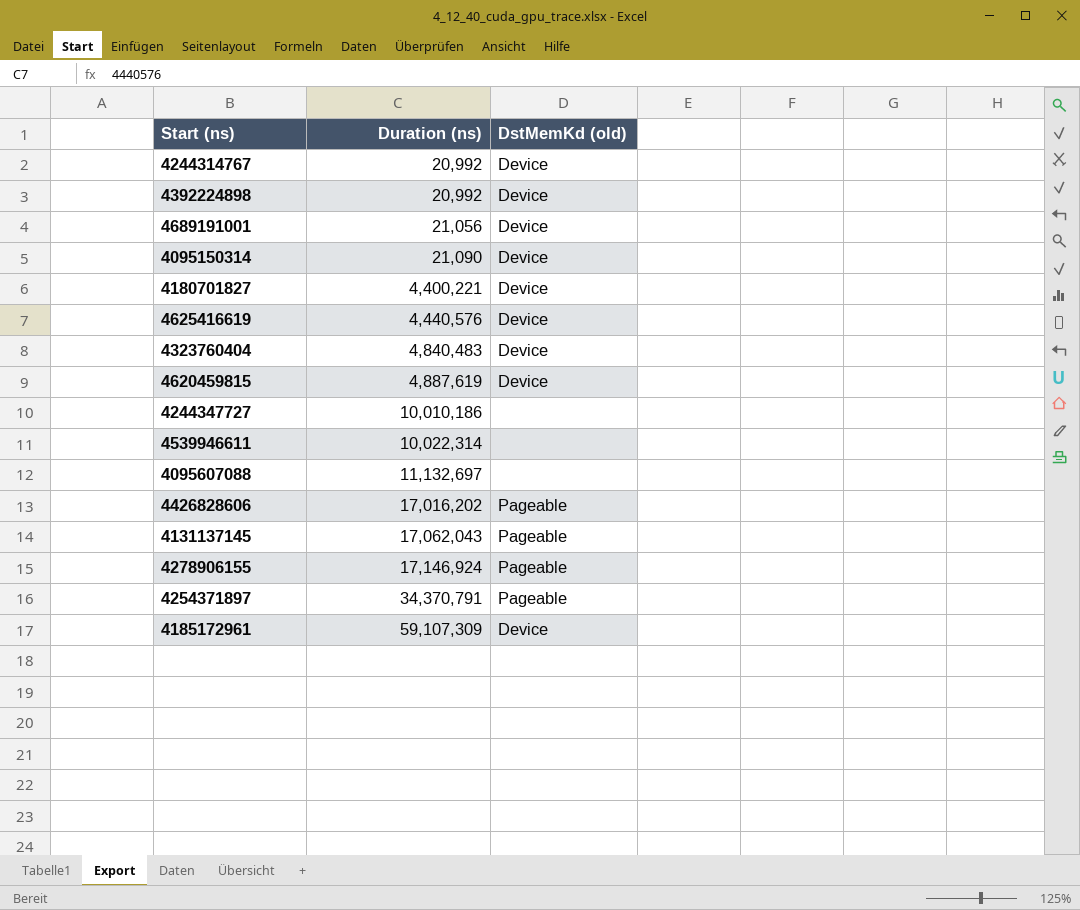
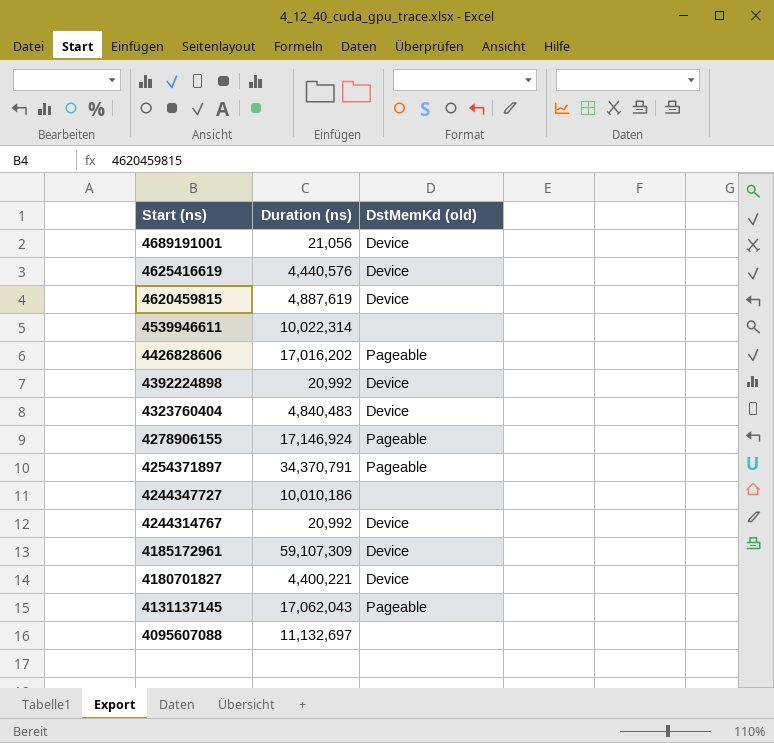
row order: Duration (ns) ascending -> Start (ns) descending
row 4095150314: 21,090 | Device -> none

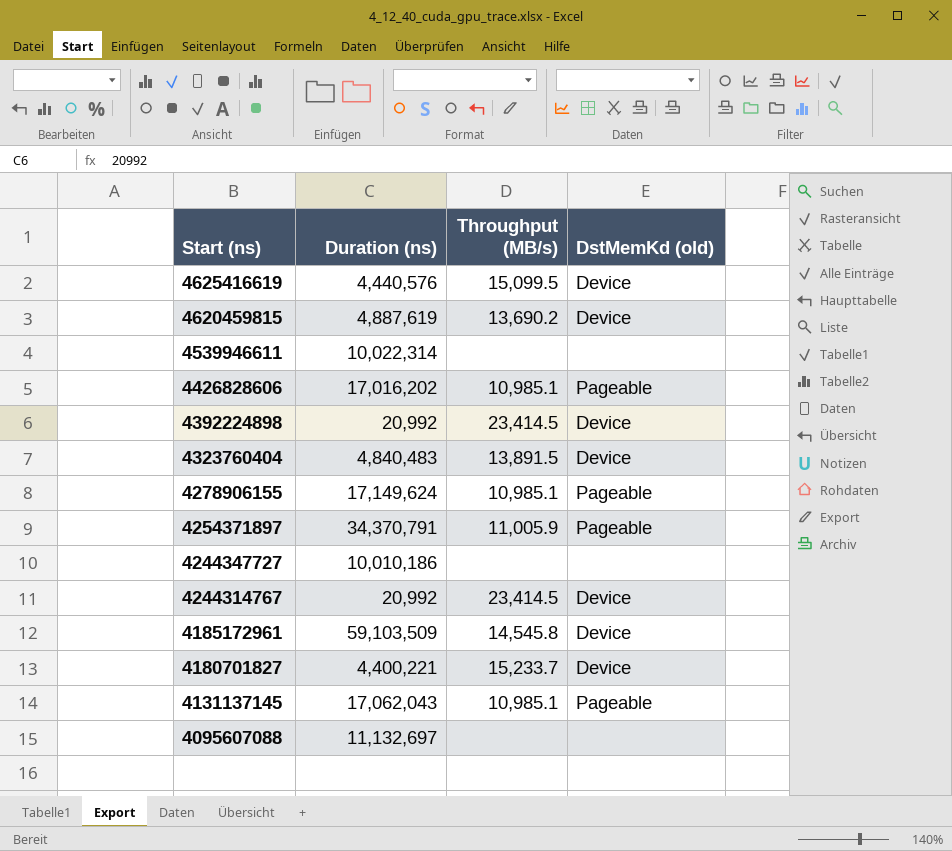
column Throughput (MB/s) | position: none -> 3
row 4689191001: 21,056 | Device -> none
4278906155 | Duration (ns): 17,146,924 -> 17,149,624
4185172961 | Duration (ns): 59,107,309 -> 59,103,509

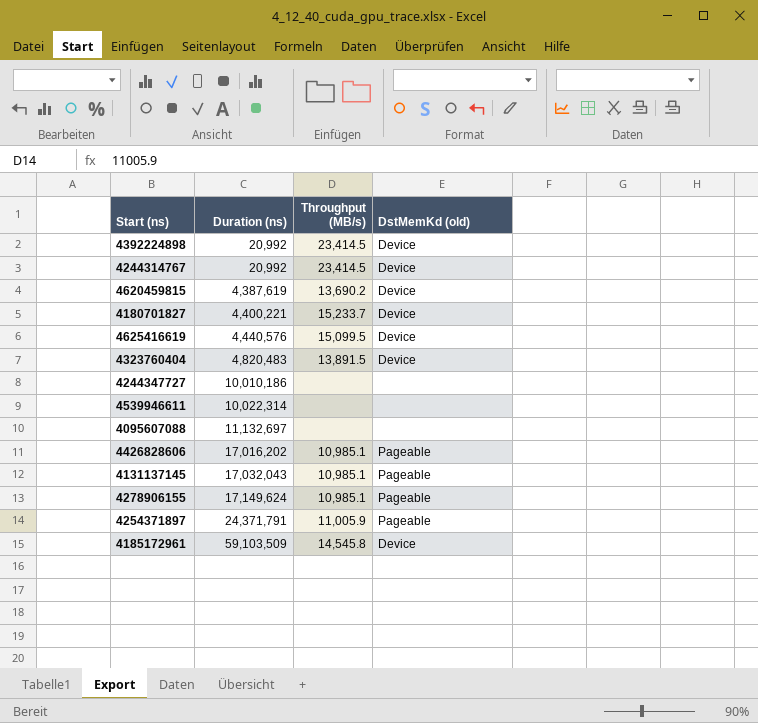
row order: Start (ns) descending -> Duration (ns) ascending
4620459815 | Duration (ns): 4,887,619 -> 4,387,619
4323760404 | Duration (ns): 4,840,483 -> 4,820,483
4131137145 | Duration (ns): 17,062,043 -> 17,032,043
4254371897 | Duration (ns): 34,370,791 -> 24,371,791

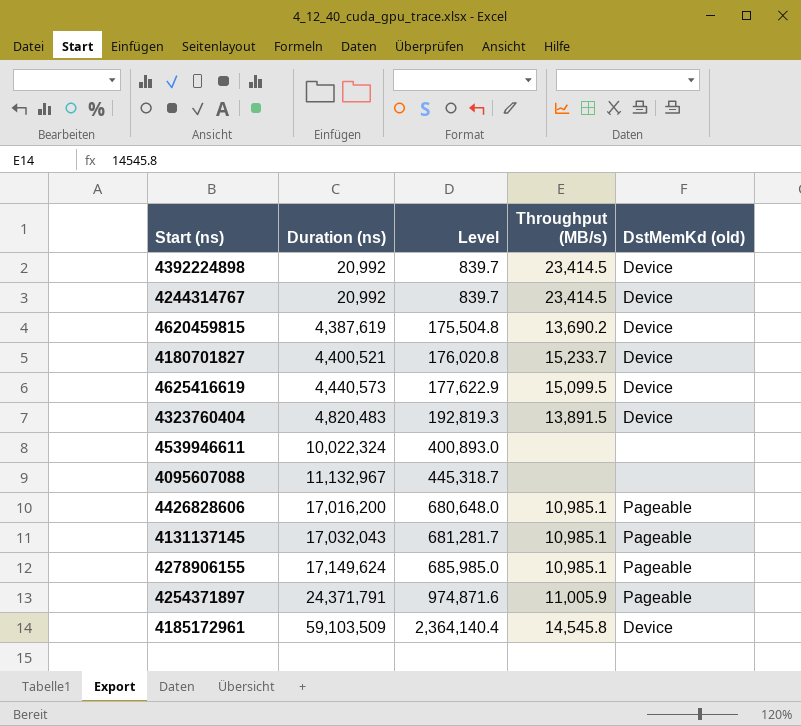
column Level | formula: none -> [Duration (ns)] * 0.04
row 4244347727: 10,010,186 | none | none -> none
4180701827 | Duration (ns): 4,400,221 -> 4,400,521
4625416619 | Duration (ns): 4,440,576 -> 4,440,573
4539946611 | Duration (ns): 10,022,314 -> 10,022,324
4095607088 | Duration (ns): 11,132,697 -> 11,132,967
4426828606 | Duration (ns): 17,016,202 -> 17,016,200

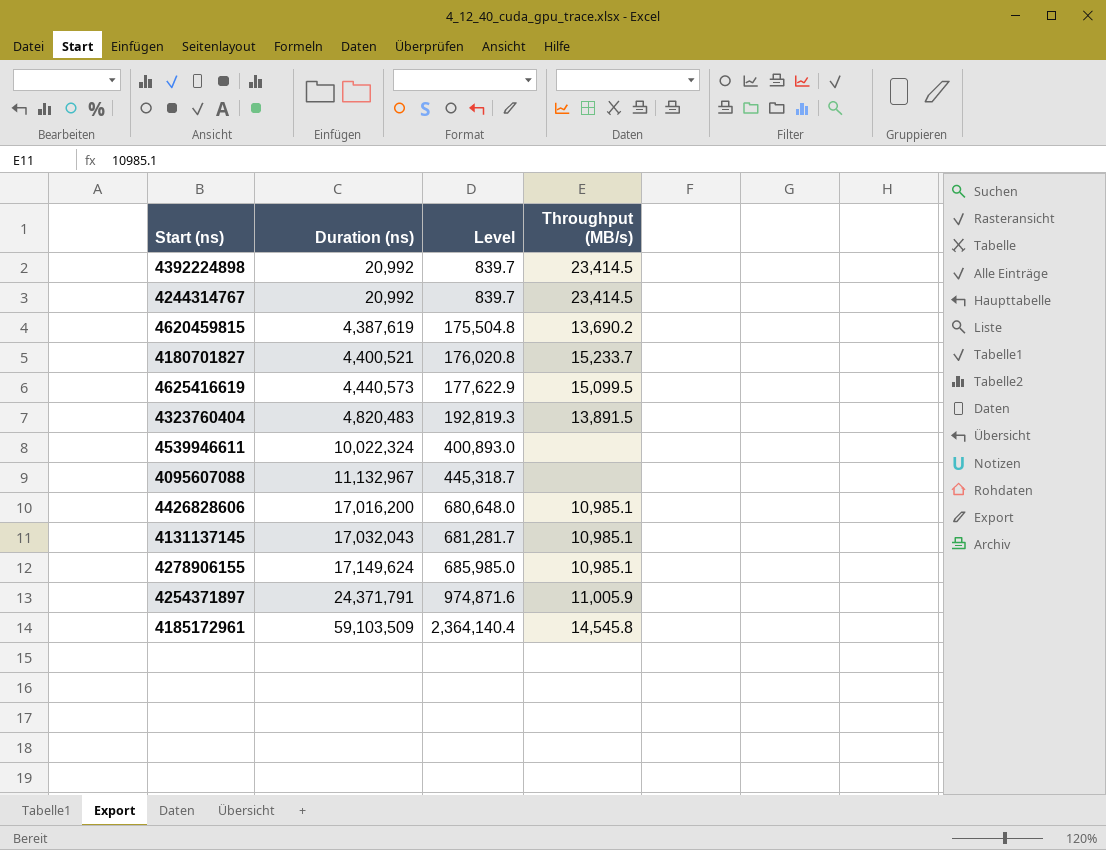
column DstMemKd (old) | position: 5 -> none

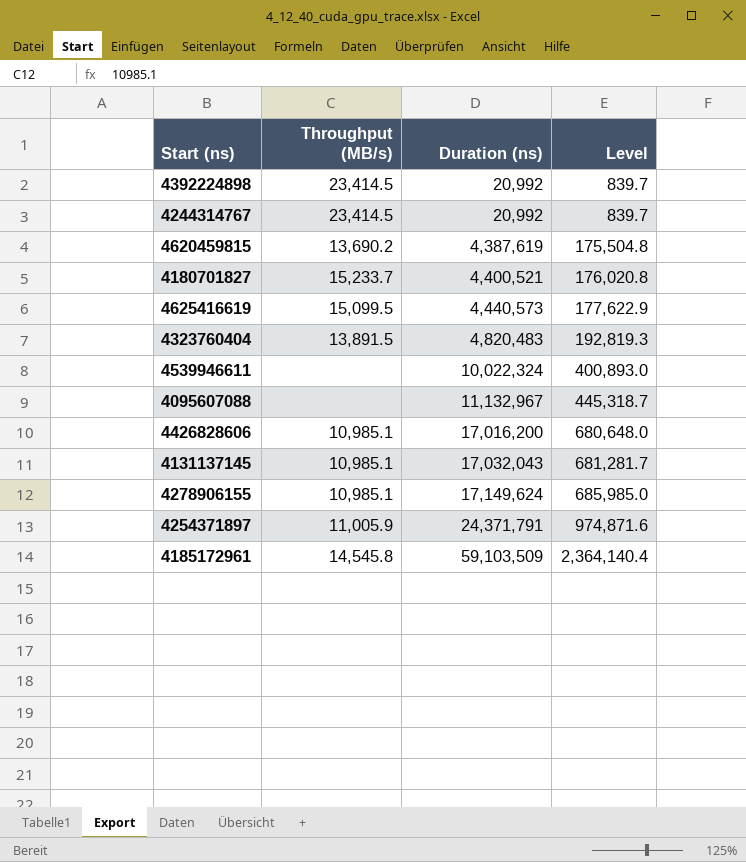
column Throughput (MB/s) | position: 4 -> 2

